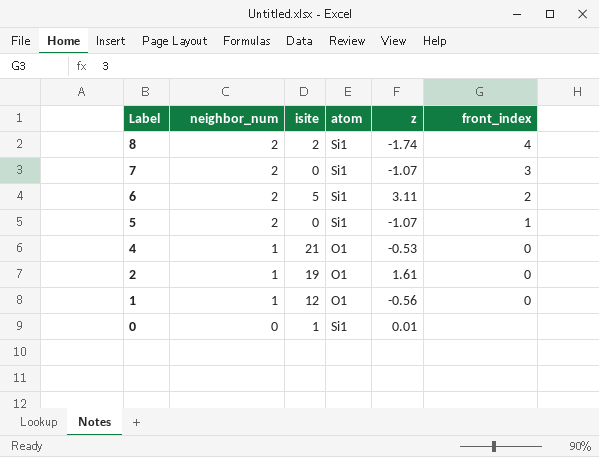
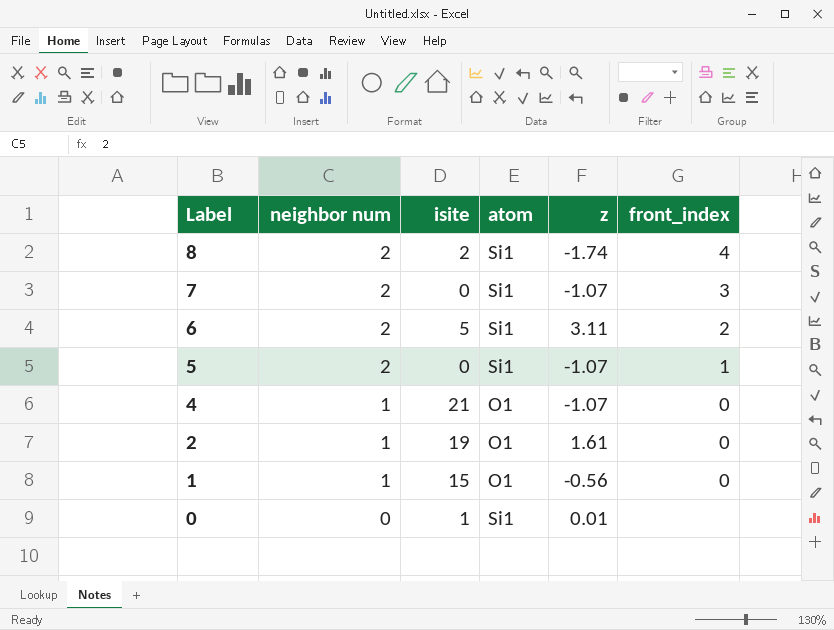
column name: neighbor_num -> neighbor num
4 | z: -0.53 -> -1.07
1 | isite: 12 -> 15

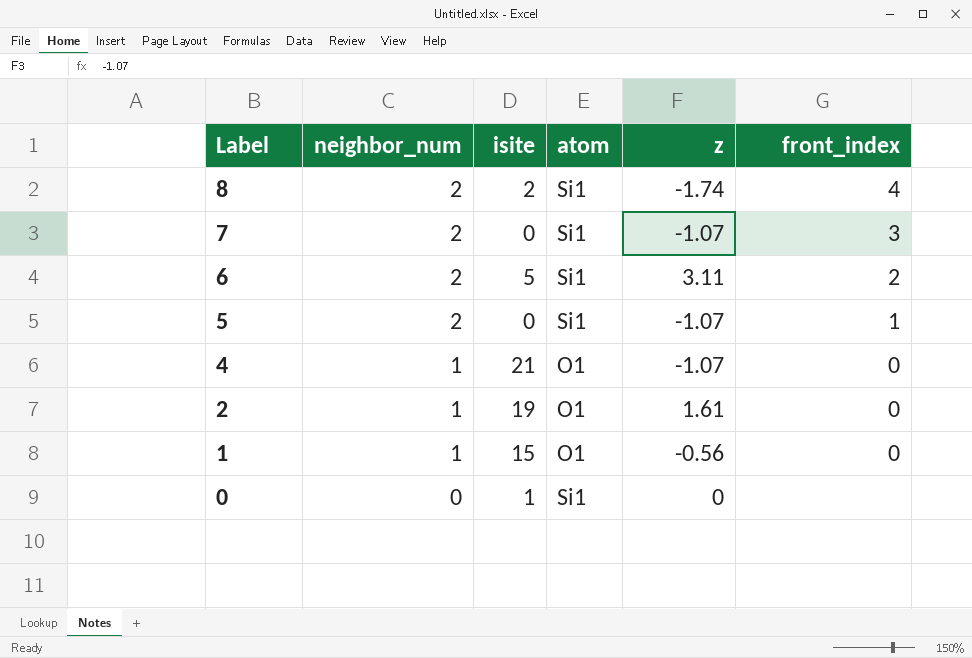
column name: neighbor num -> neighbor_num
0 | z: 0.01 -> 0

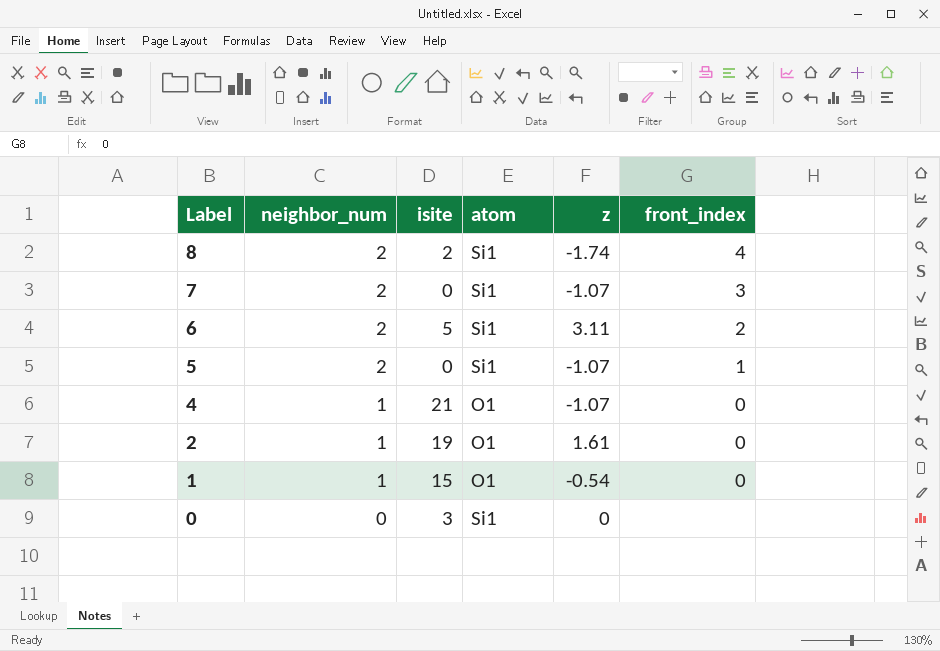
1 | z: -0.56 -> -0.54
0 | isite: 1 -> 3

